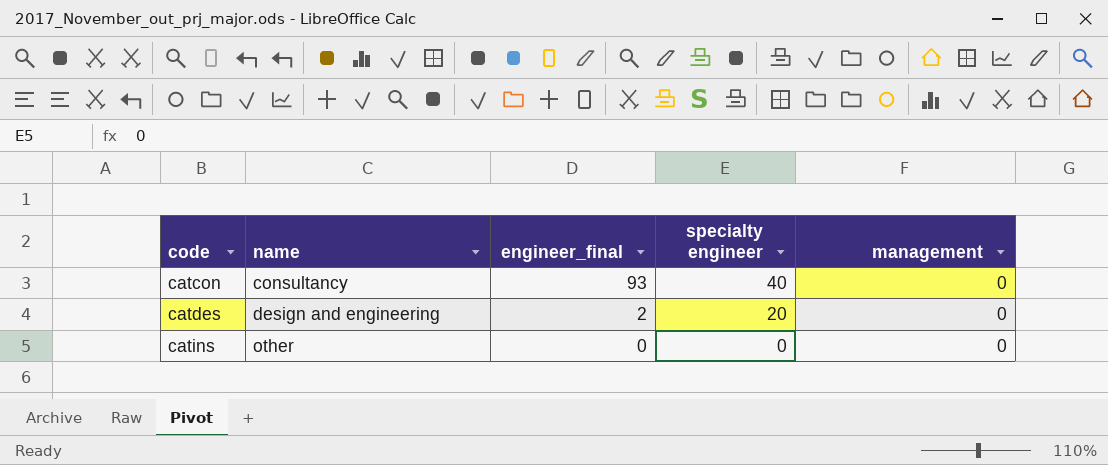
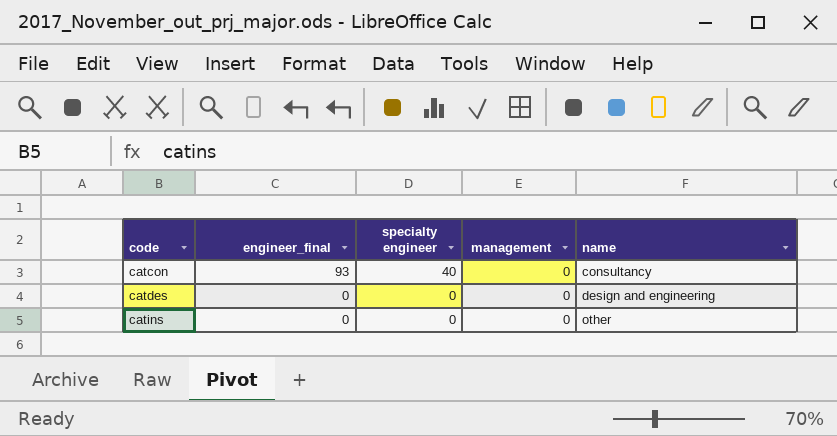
column name | position: 2 -> 5
catdes | engineer_final: 2 -> 0
catdes | specialty engineer: 20 -> 0

